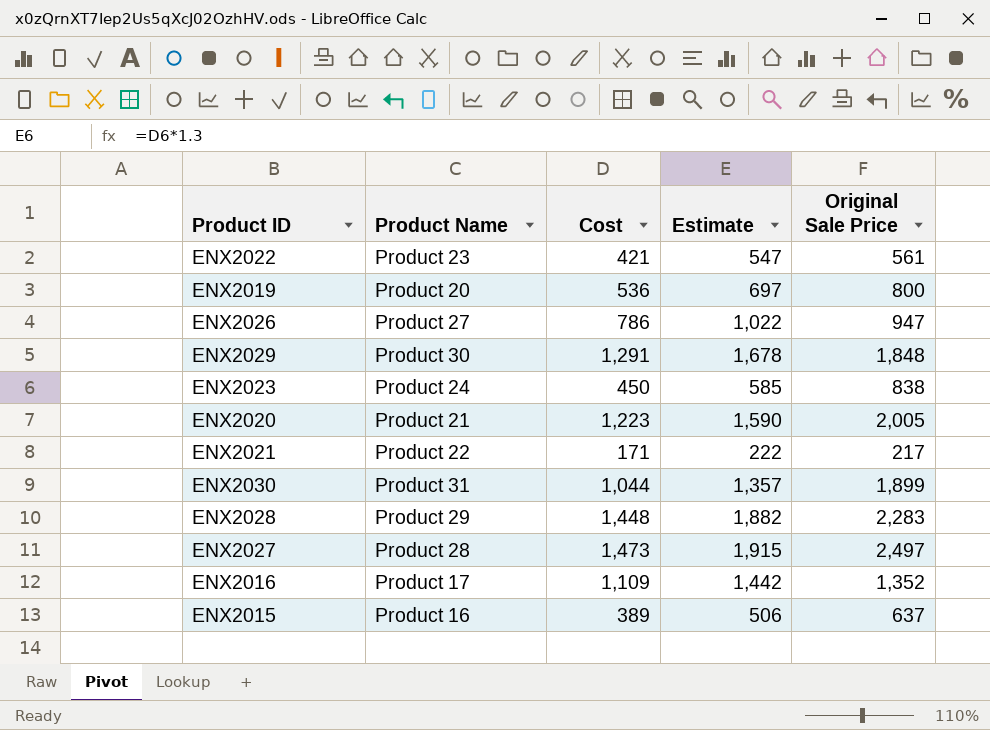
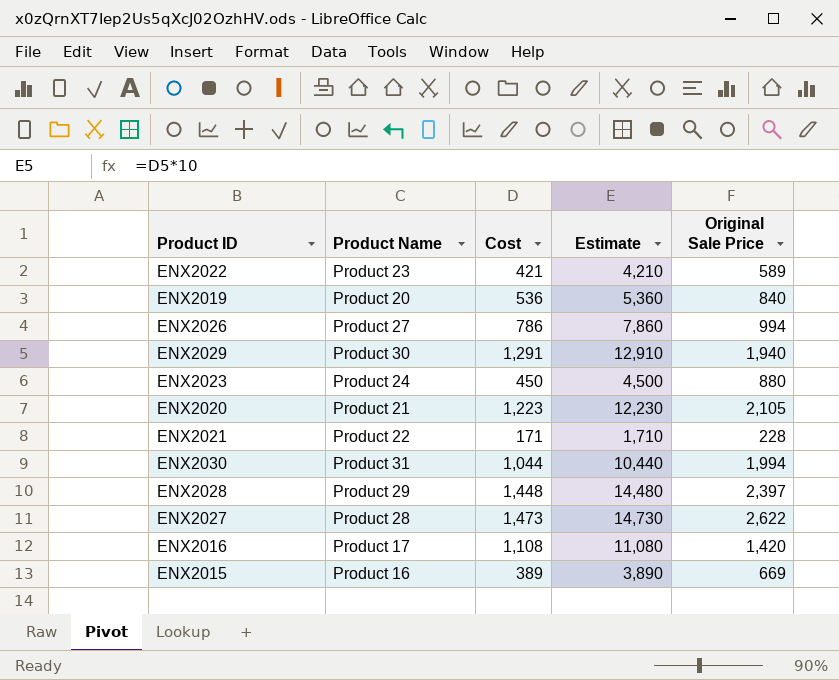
column Estimate | formula: [Cost] * 1.3 -> [Cost] * 10
ENX2022 | Original Sale Price: 561 -> 589
ENX2019 | Original Sale Price: 800 -> 840
ENX2026 | Original Sale Price: 947 -> 994
ENX2029 | Original Sale Price: 1,848 -> 1,940
ENX2023 | Original Sale Price: 838 -> 880
ENX2020 | Original Sale Price: 2,005 -> 2,105
ENX2021 | Original Sale Price: 217 -> 228
ENX2030 | Original Sale Price: 1,899 -> 1,994
ENX2028 | Original Sale Price: 2,283 -> 2,397
ENX2027 | Original Sale Price: 2,497 -> 2,622
ENX2016 | Cost: 1,109 -> 1,108
ENX2016 | Original Sale Price: 1,352 -> 1,420
ENX2015 | Original Sale Price: 637 -> 669

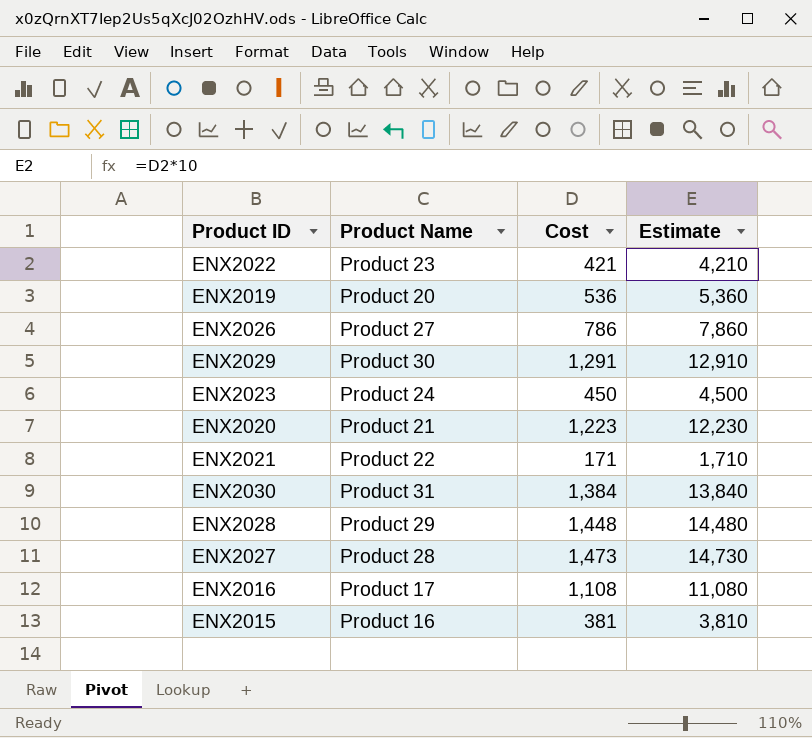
column Original Sale Price | position: 5 -> none
ENX2030 | Cost: 1,044 -> 1,384
ENX2030 | Estimate: 10,440 -> 13,840
ENX2015 | Cost: 389 -> 381
ENX2015 | Estimate: 3,890 -> 3,810

